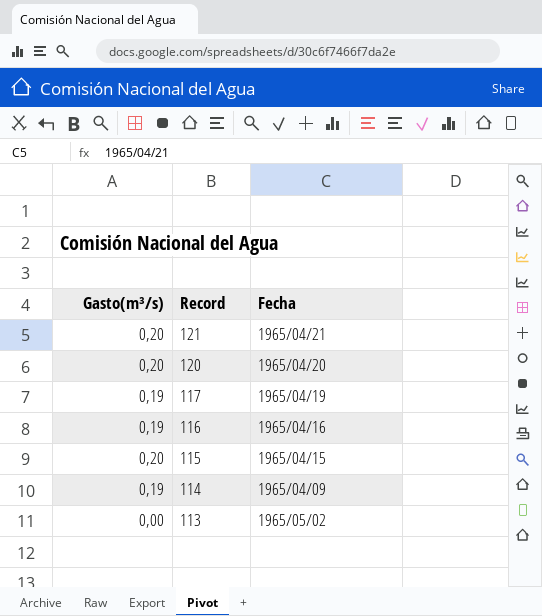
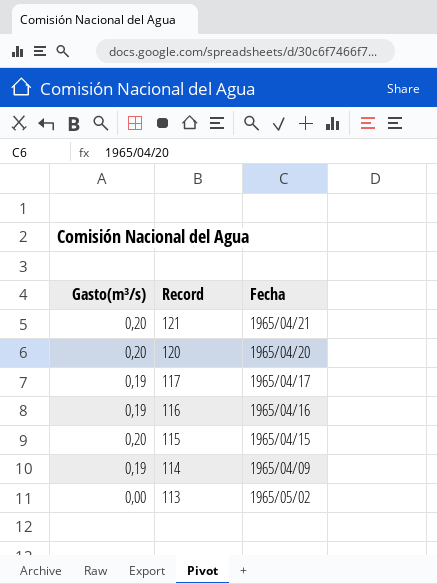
117 | Fecha: 1965/04/19 -> 1965/04/17

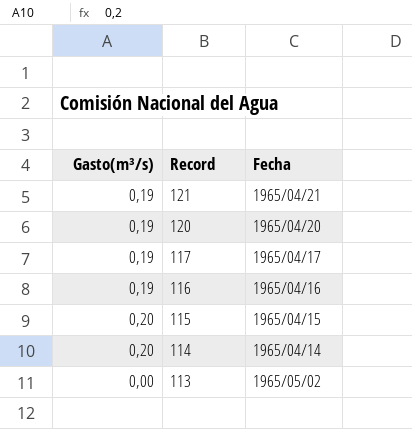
121 | Gasto(m³/s): 0,20 -> 0,19
120 | Gasto(m³/s): 0,20 -> 0,19
114 | Gasto(m³/s): 0,19 -> 0,20
114 | Fecha: 1965/04/09 -> 1965/04/14

